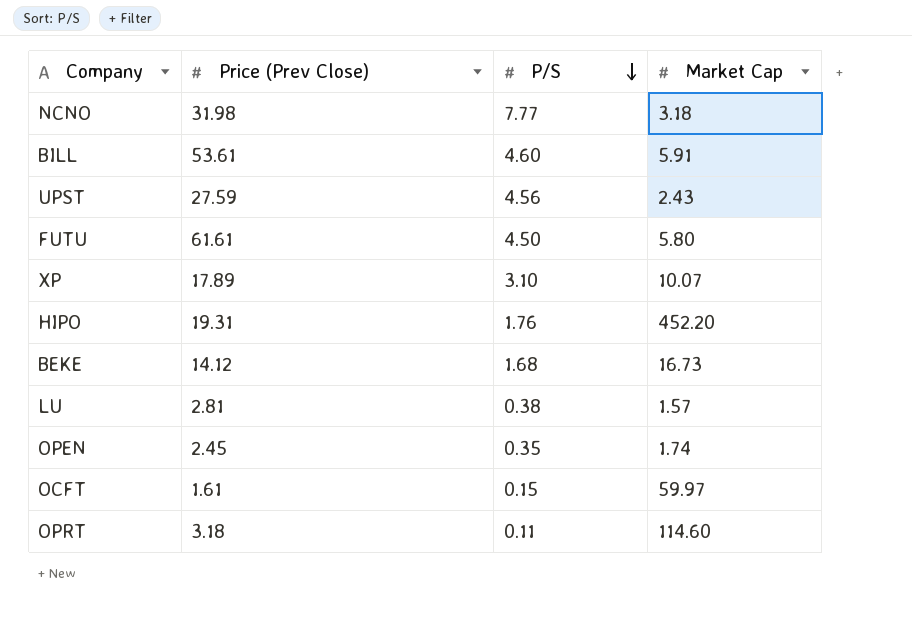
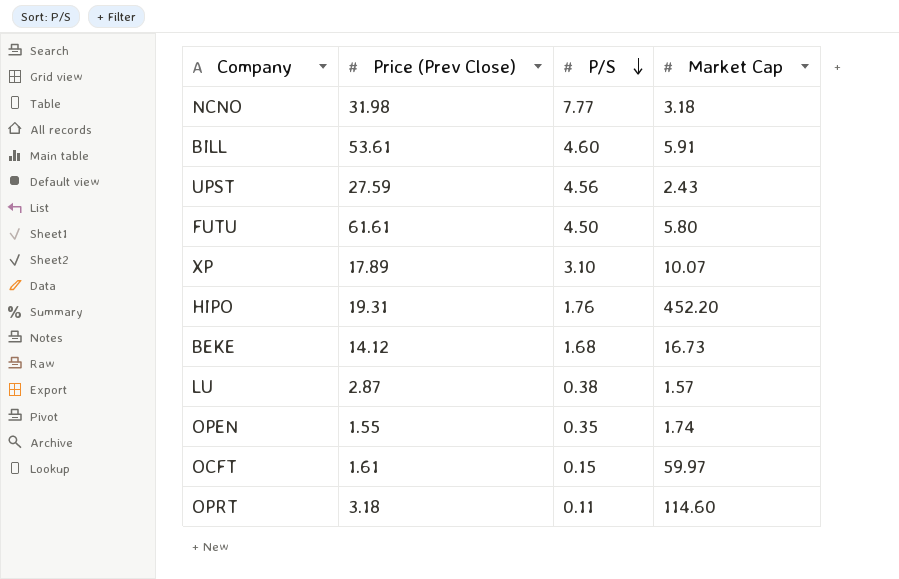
LU | Price (Prev Close): 2.81 -> 2.87
OPEN | Price (Prev Close): 2.45 -> 1.55

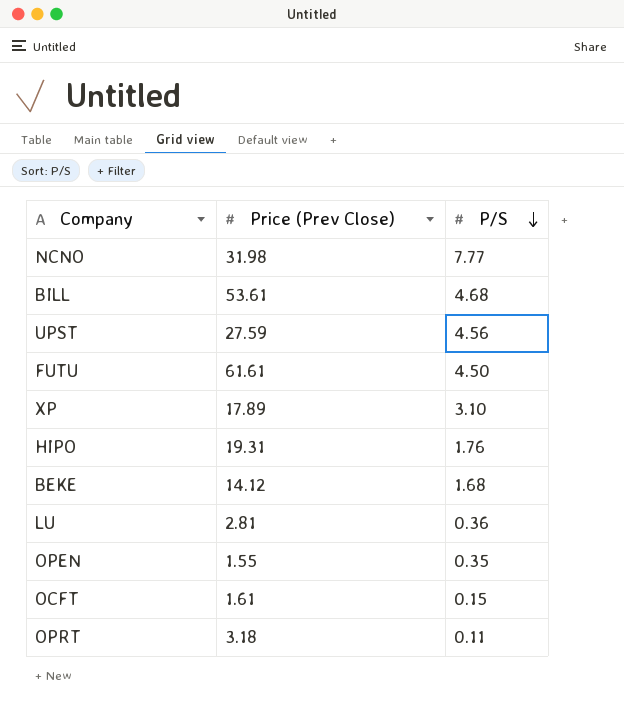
column Market Cap | position: 4 -> none
BILL | P/S: 4.60 -> 4.68
LU | Price (Prev Close): 2.87 -> 2.81
LU | P/S: 0.38 -> 0.36

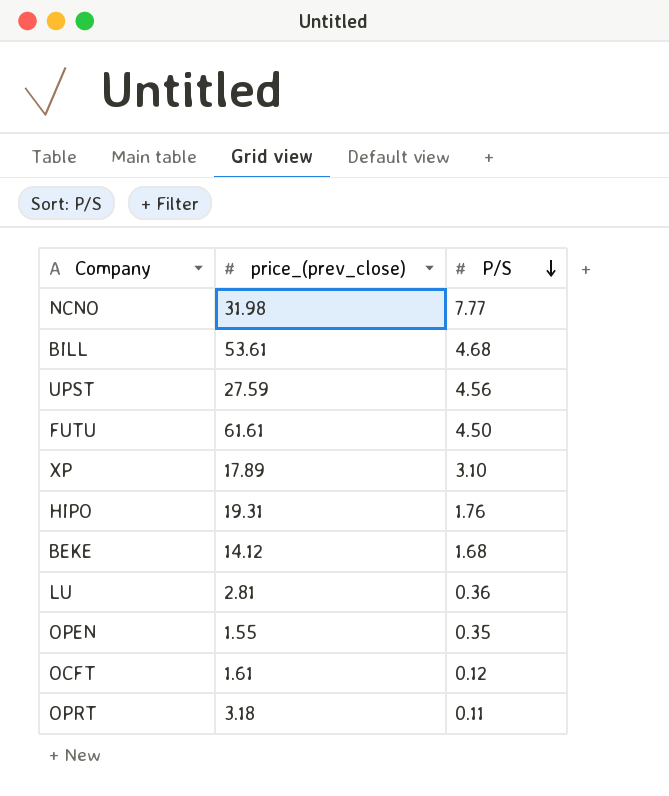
column name: Price (Prev Close) -> price_(prev_close)
OCFT | P/S: 0.15 -> 0.12

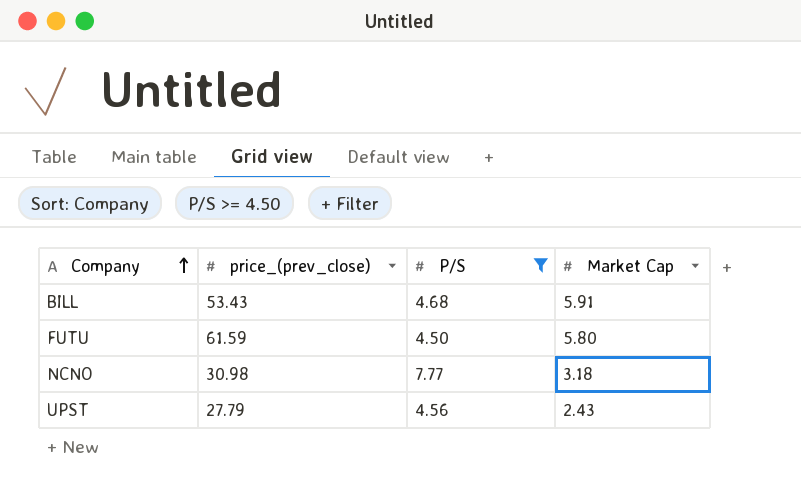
filter: none -> P/S >= 4.50
row order: P/S descending -> Company ascending
column Market Cap | position: none -> 4
BILL | price_(prev_close): 53.61 -> 53.43
FUTU | price_(prev_close): 61.61 -> 61.59
NCNO | price_(prev_close): 31.98 -> 30.98
UPST | price_(prev_close): 27.59 -> 27.79

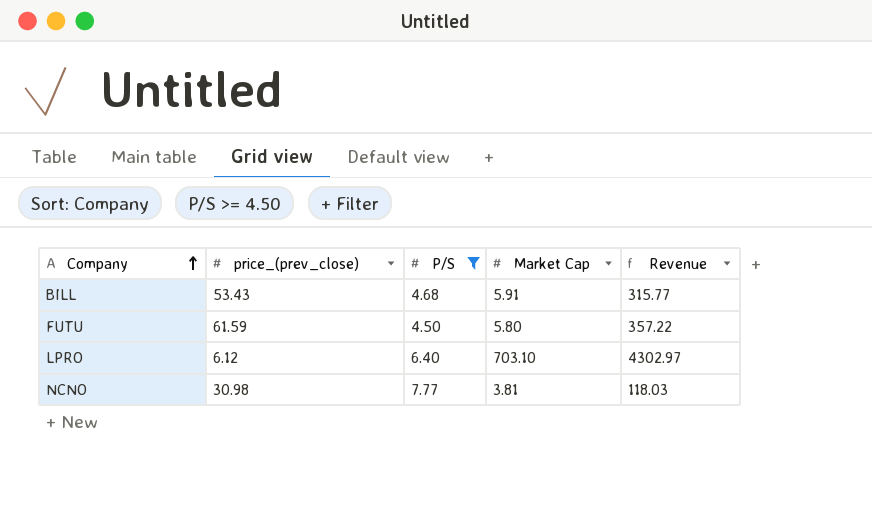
column Revenue | formula: none -> [price_(prev_close)] * [Market Cap]
row UPST: 27.79 | 4.56 | 2.43 -> none
row LPRO: none -> 6.12 | 6.40 | 703.10 | 4302.97
NCNO | Market Cap: 3.18 -> 3.81

